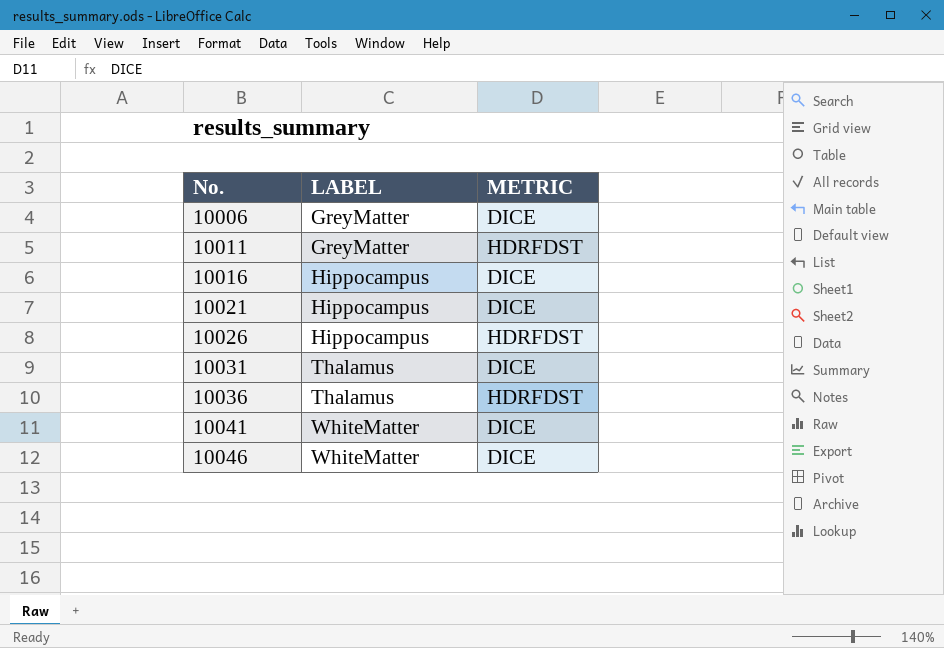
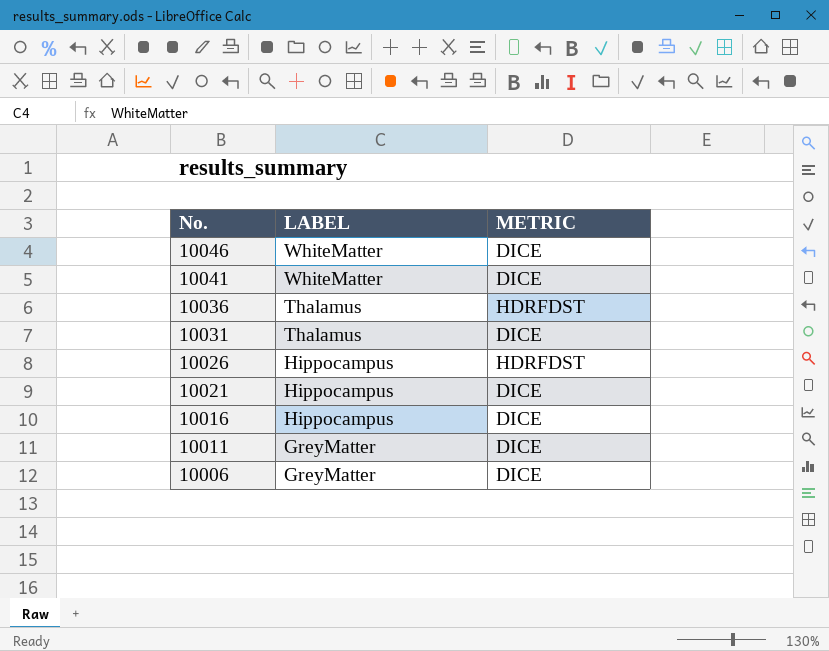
row order: No. ascending -> No. descending
10011 | METRIC: HDRFDST -> DICE

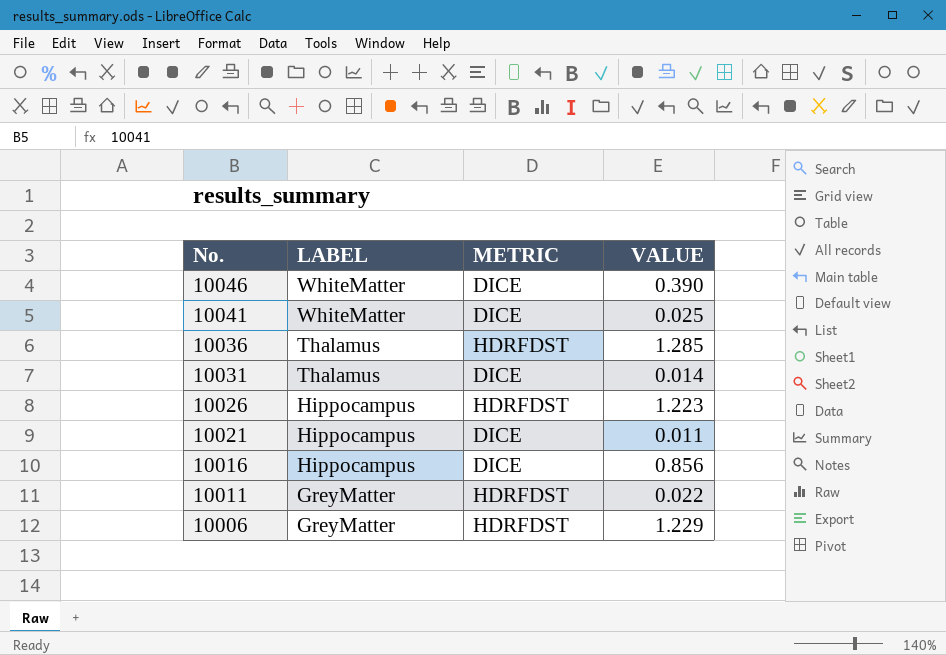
column VALUE | position: none -> 4
10011 | METRIC: DICE -> HDRFDST
10006 | METRIC: DICE -> HDRFDST

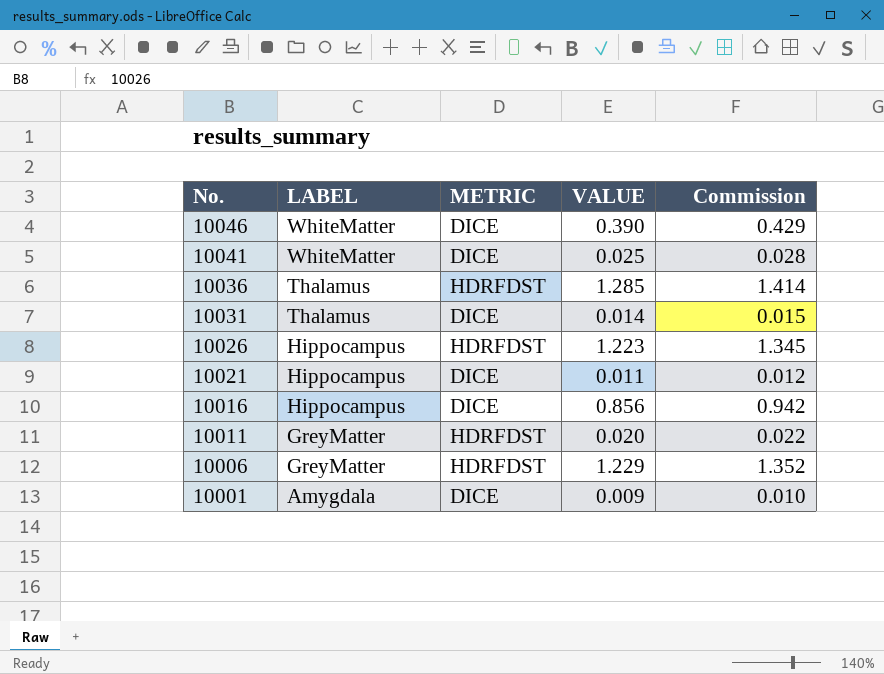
column Commission | formula: none -> [VALUE] * 1.1
10011 | VALUE: 0.022 -> 0.020
row 10001: none -> Amygdala | DICE | 0.009 | 0.010

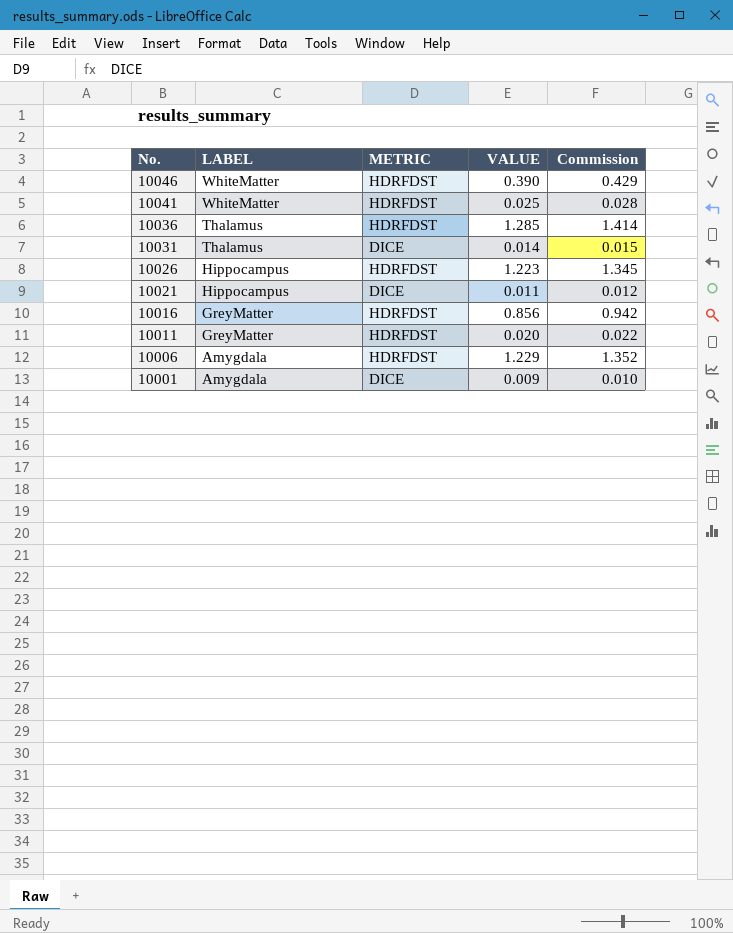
10046 | METRIC: DICE -> HDRFDST
10041 | METRIC: DICE -> HDRFDST
10016 | LABEL: Hippocampus -> GreyMatter
10016 | METRIC: DICE -> HDRFDST
10006 | LABEL: GreyMatter -> Amygdala

